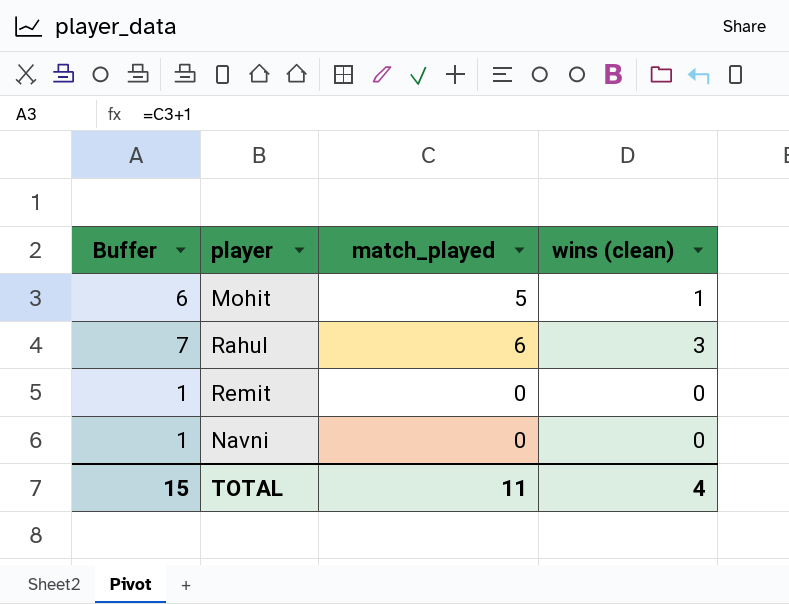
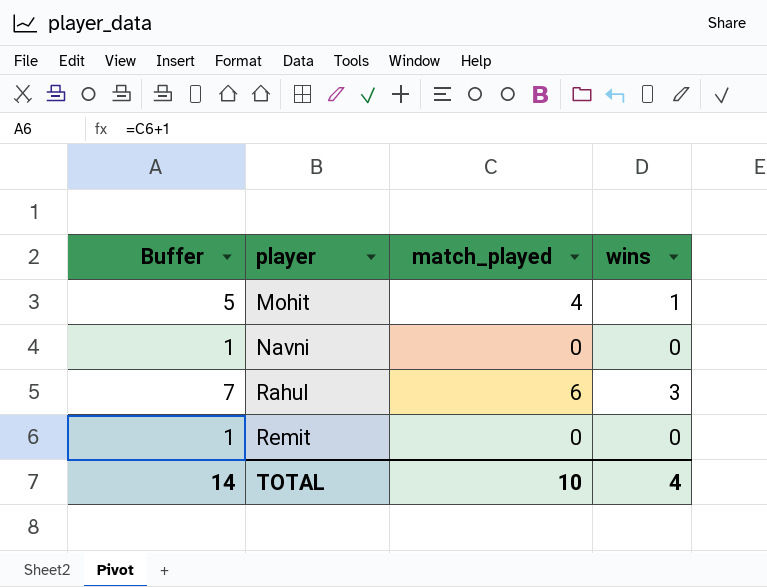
row order: none -> player ascending
column name: wins (clean) -> wins
Mohit | Buffer: 6 -> 5
Mohit | match_played: 5 -> 4
TOTAL | Buffer: 15 -> 14
TOTAL | match_played: 11 -> 10

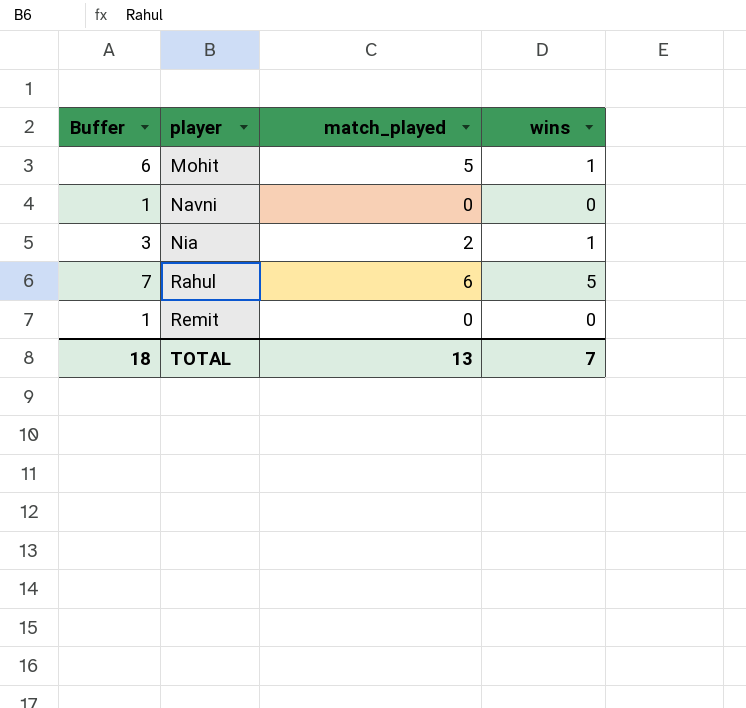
Mohit | Buffer: 5 -> 6
Mohit | match_played: 4 -> 5
row Nia: none -> 3 | 2 | 1
Rahul | wins: 3 -> 5
TOTAL | Buffer: 14 -> 18
TOTAL | match_played: 10 -> 13
TOTAL | wins: 4 -> 7

